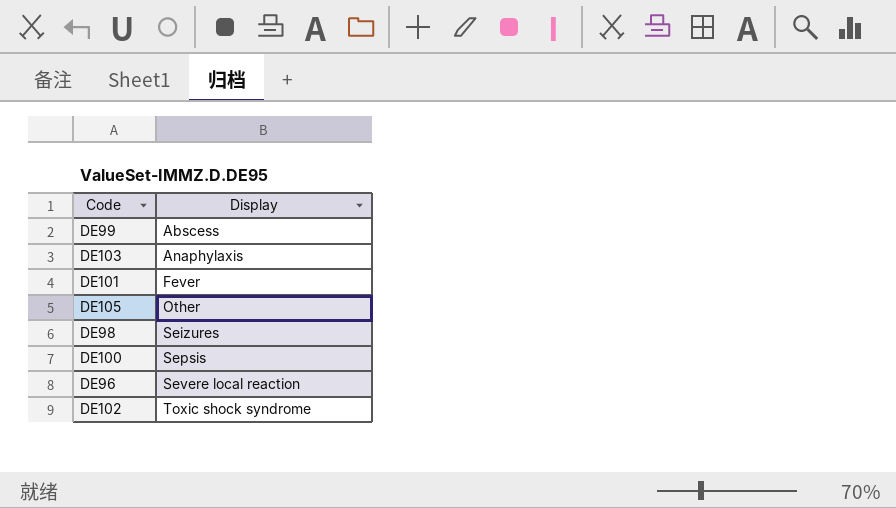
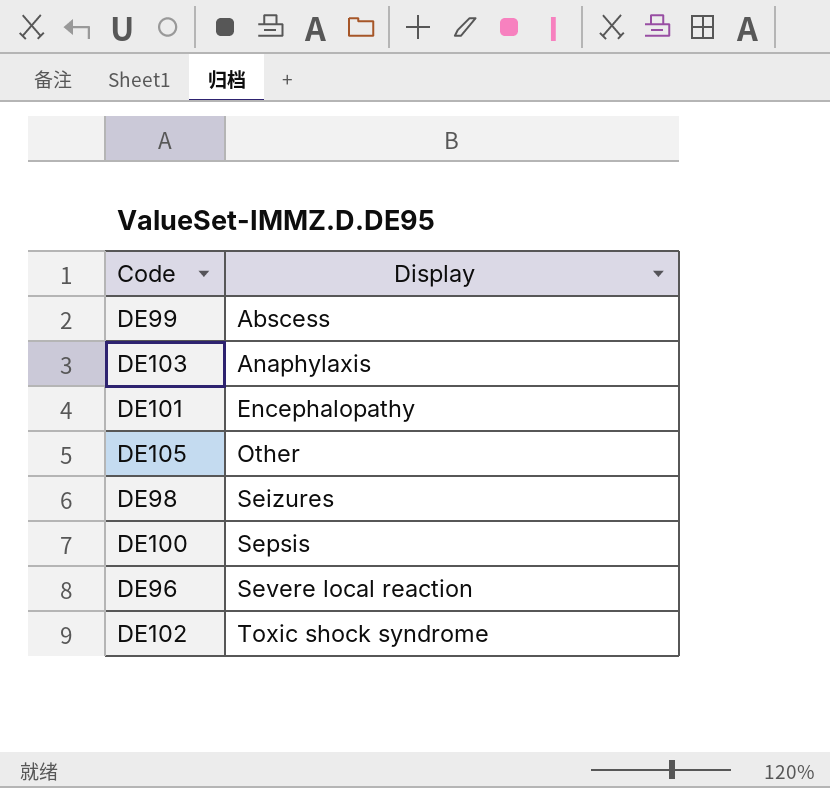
DE101 | Display: Fever -> Encephalopathy

